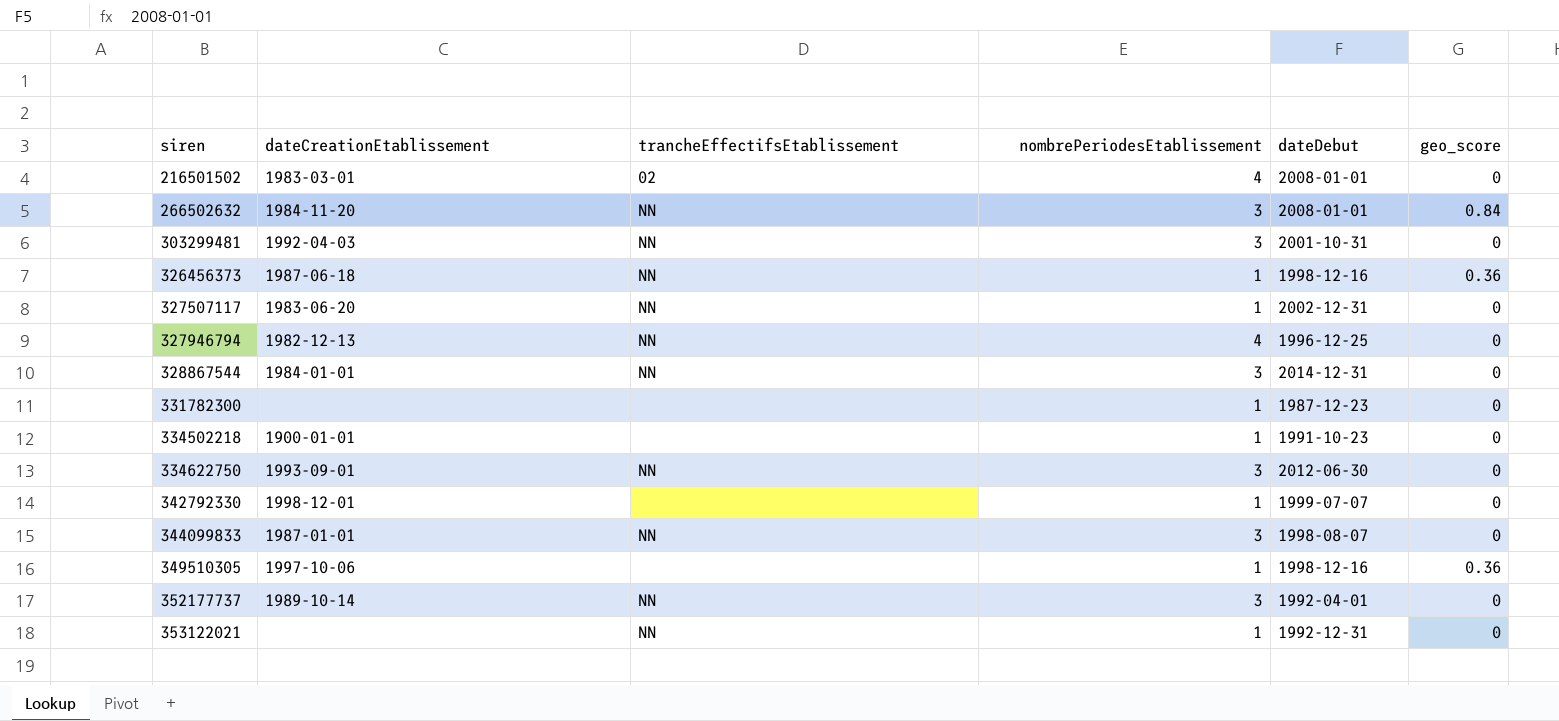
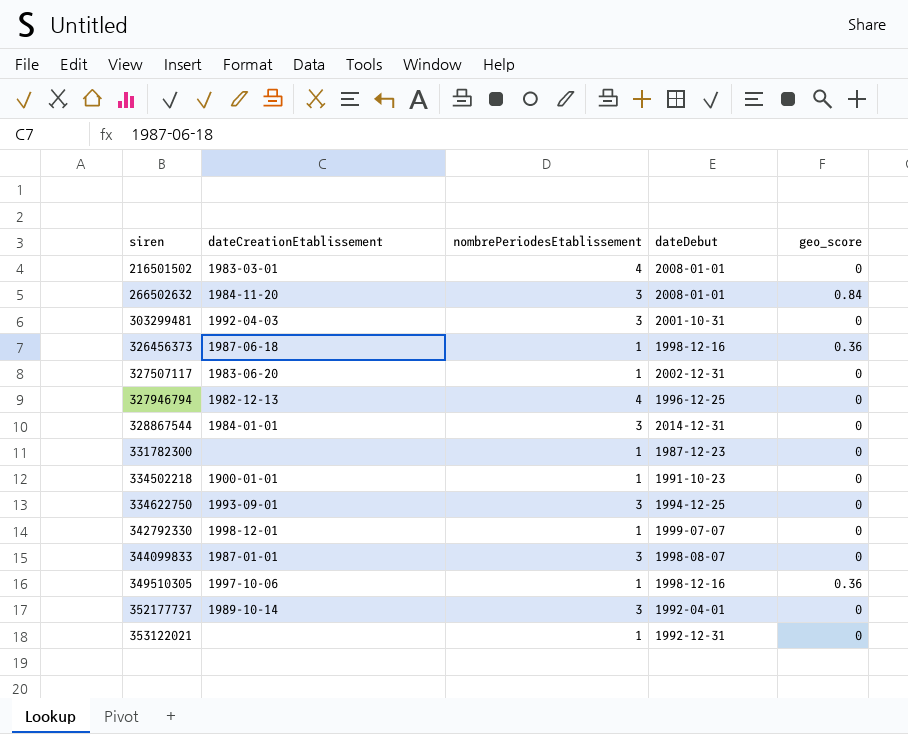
column trancheEffectifsEtablissement | position: 3 -> none
334622750 | dateDebut: 2012-06-30 -> 1994-12-25

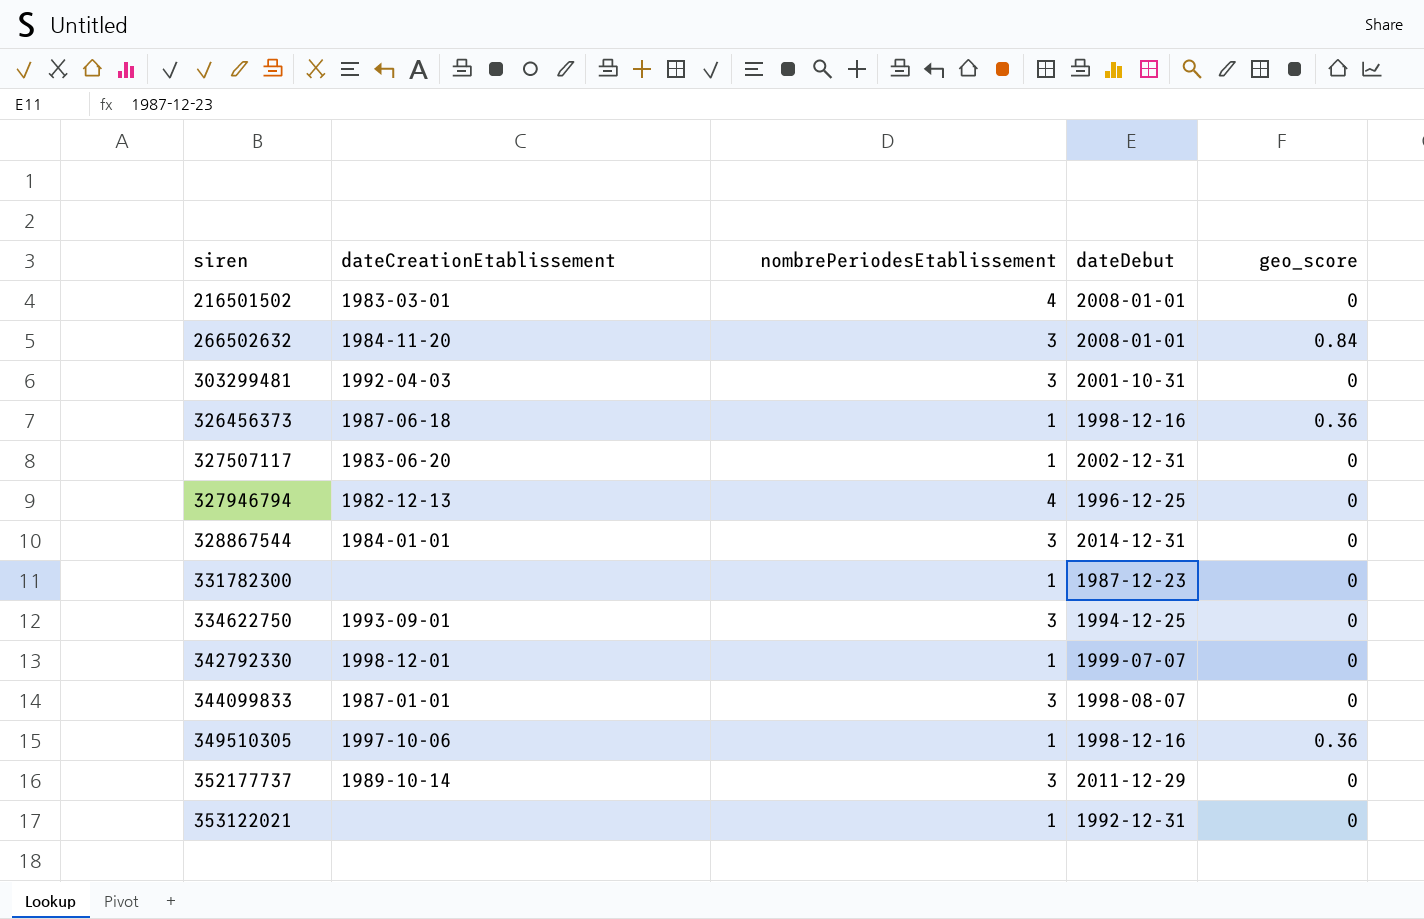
row 334502218: 1900-01-01 | 1 | 1991-10-23 | 0 -> none
352177737 | dateDebut: 1992-04-01 -> 2011-12-29

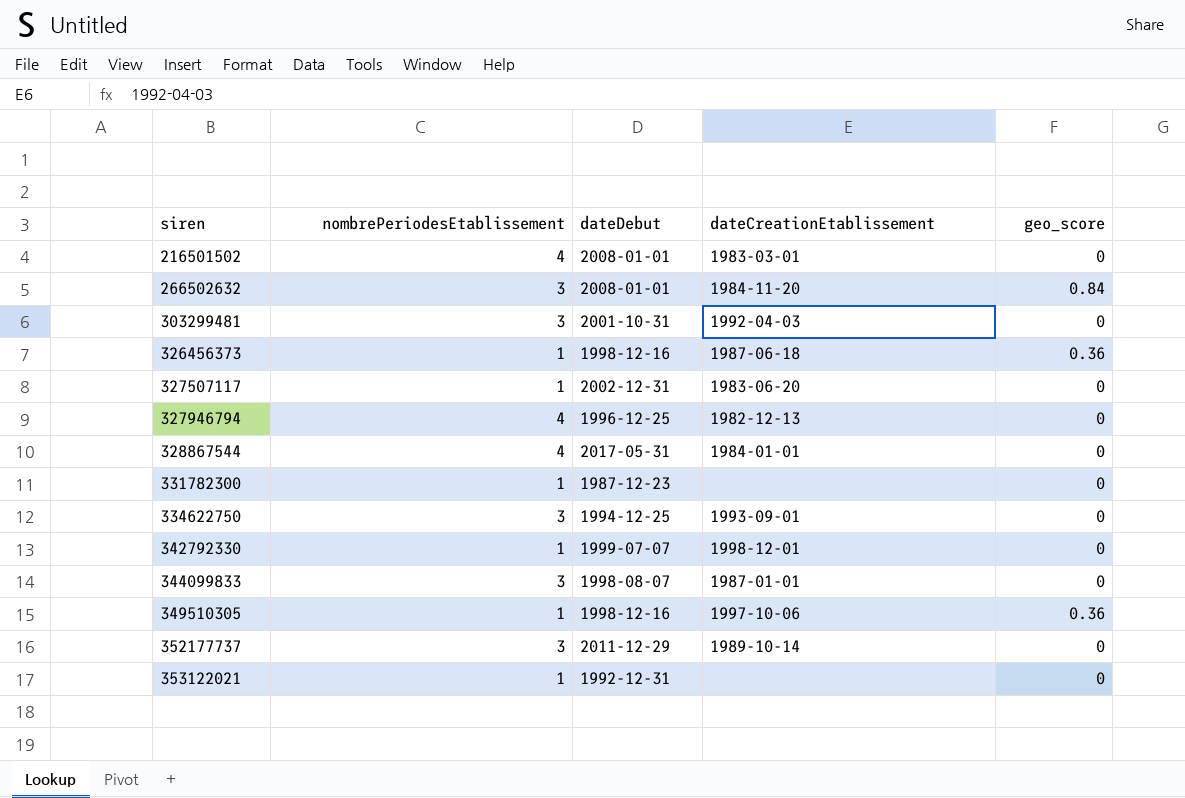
column dateCreationEtablissement | position: 2 -> 4
328867544 | nombrePeriodesEtablissement: 3 -> 4
328867544 | dateDebut: 2014-12-31 -> 2017-05-31

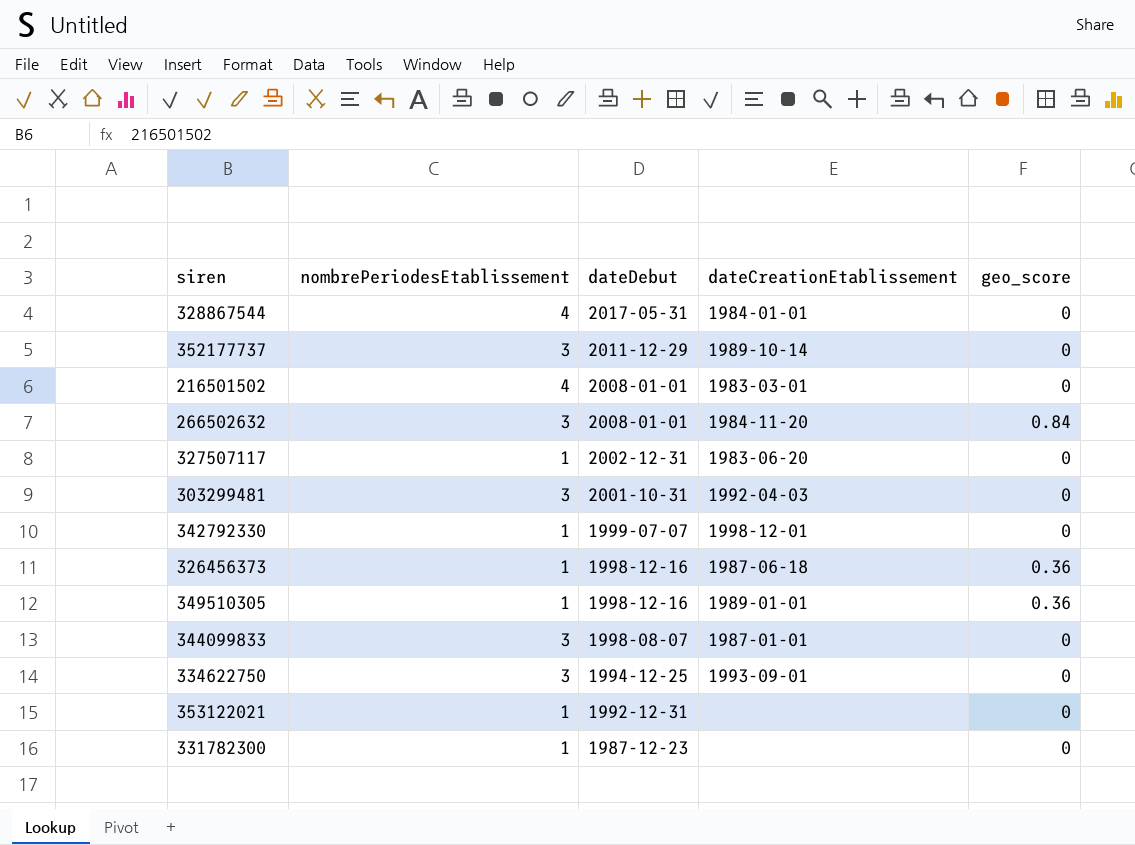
row order: siren ascending -> dateDebut descending
row 327946794: 4 | 1996-12-25 | 1982-12-13 | 0 -> none
349510305 | dateCreationEtablissement: 1997-10-06 -> 1989-01-01

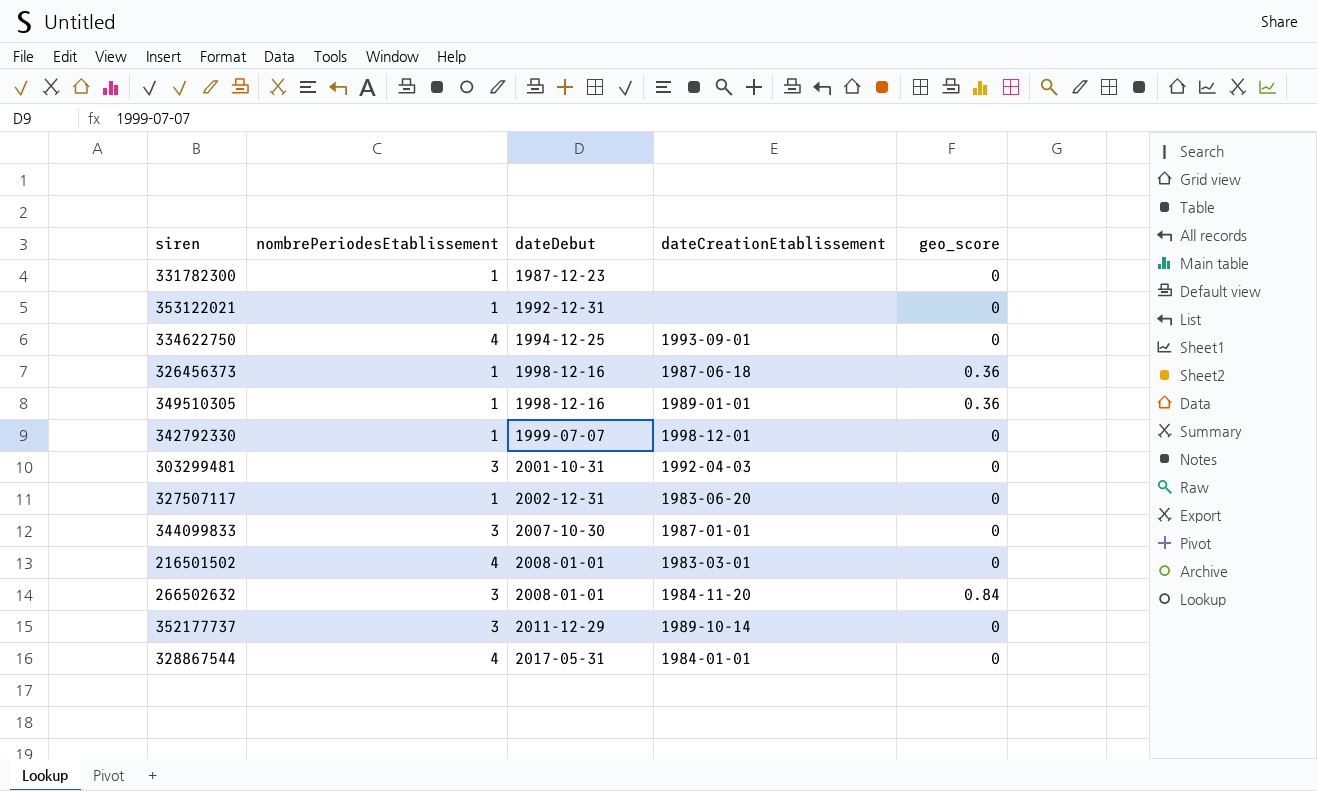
row order: dateDebut descending -> dateDebut ascending
334622750 | nombrePeriodesEtablissement: 3 -> 4
344099833 | dateDebut: 1998-08-07 -> 2007-10-30

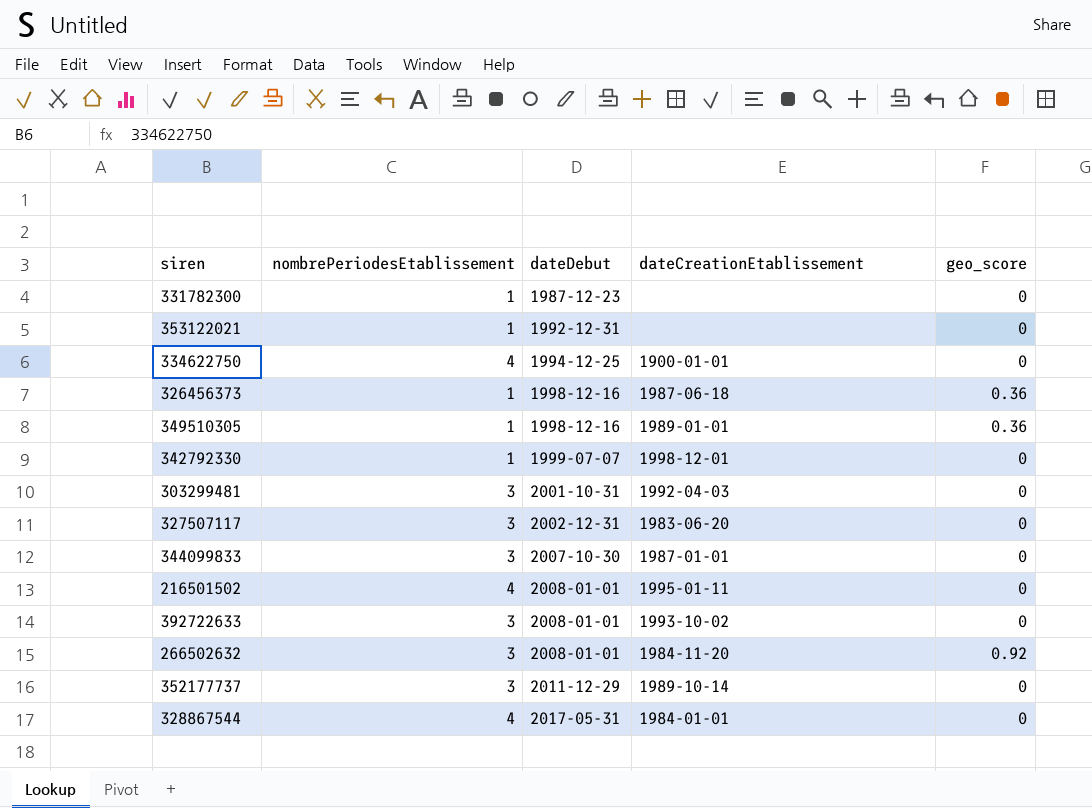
334622750 | dateCreationEtablissement: 1993-09-01 -> 1900-01-01
327507117 | nombrePeriodesEtablissement: 1 -> 3
216501502 | dateCreationEtablissement: 1983-03-01 -> 1995-01-11
row 392722633: none -> 3 | 2008-01-01 | 1993-10-02 | 0
266502632 | geo_score: 0.84 -> 0.92

